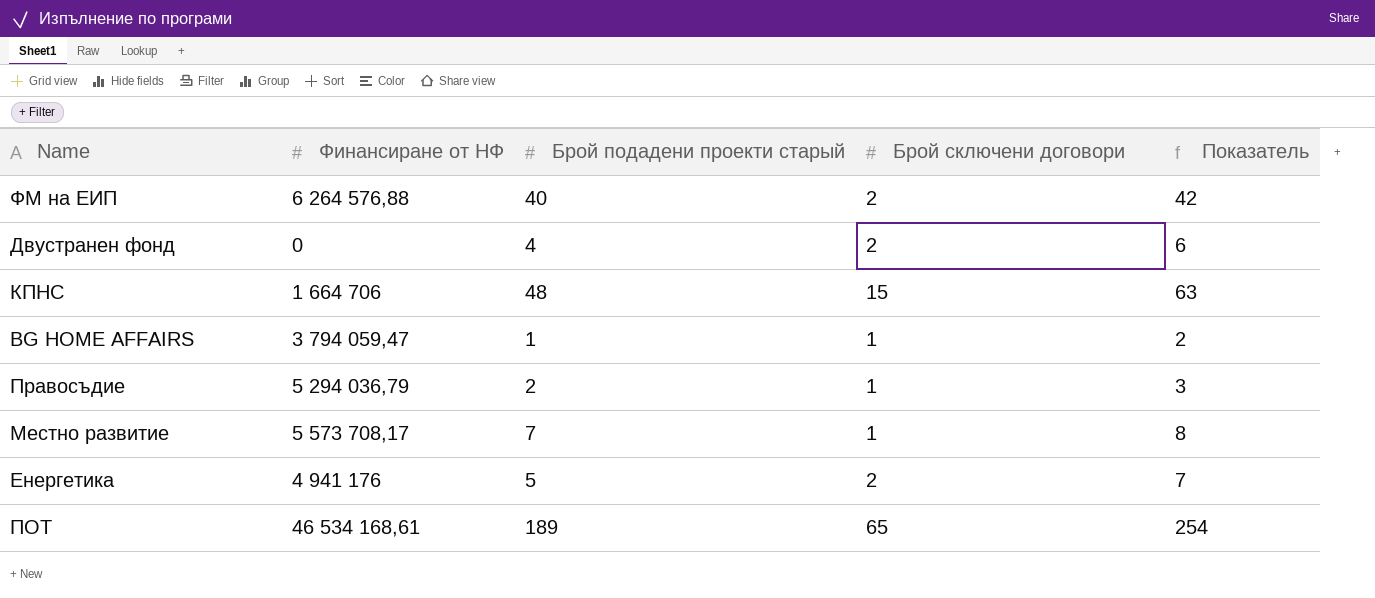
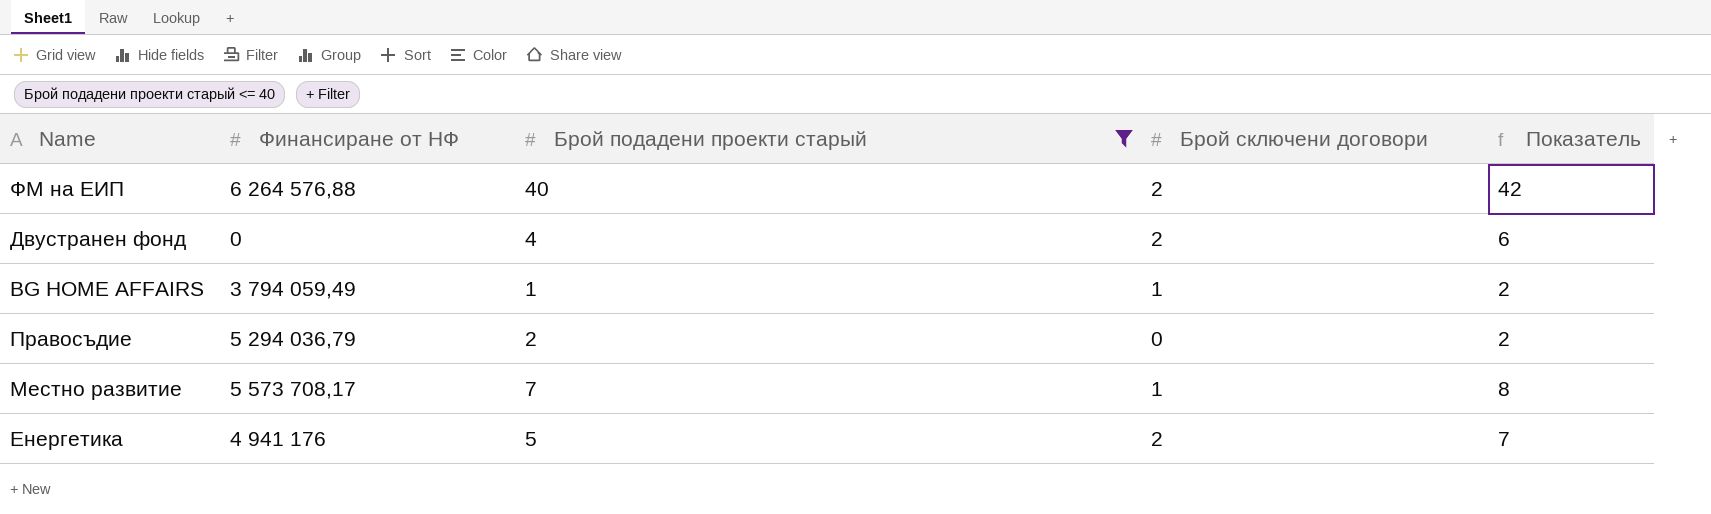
filter: none -> Брой подадени проекти старый <= 40
BG HOME AFFAIRS | Финансиране от НФ: 3 794 059,47 -> 3 794 059,49
Правосъдие | Брой сключени договори: 1 -> 0
Правосъдие | Показатель: 3 -> 2

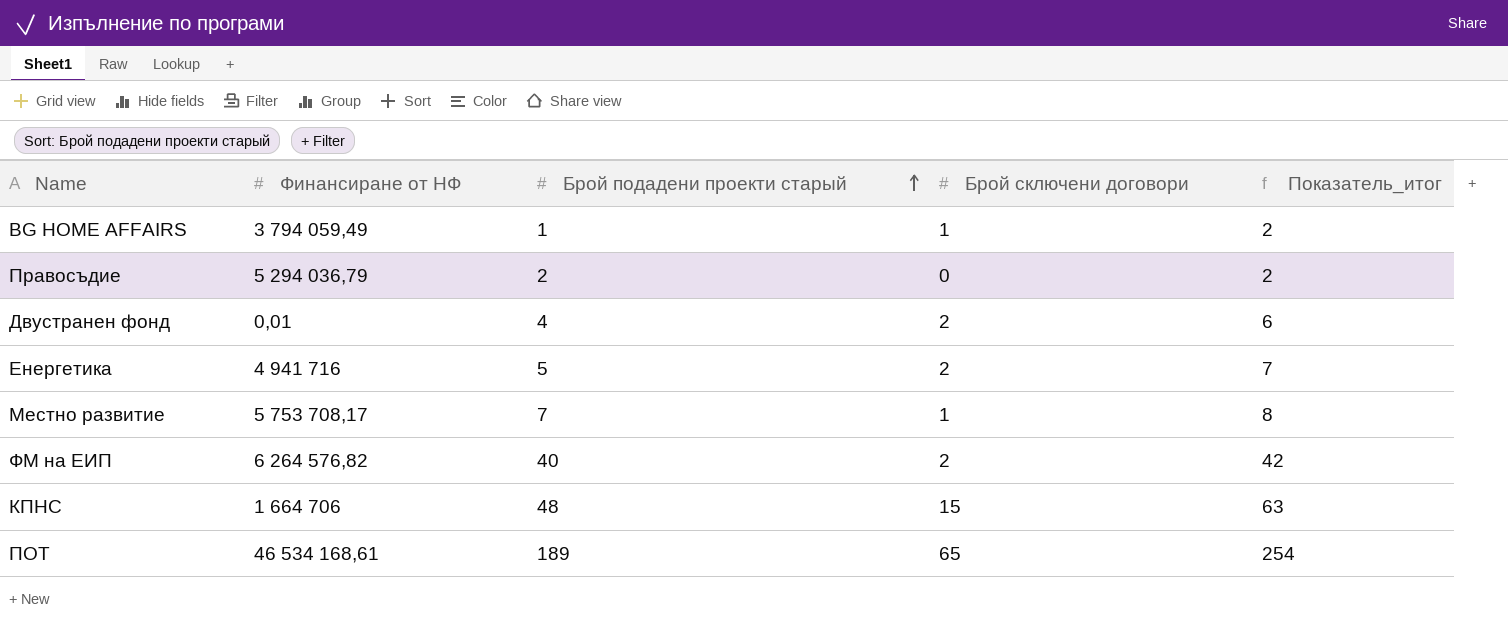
filter: Брой подадени проекти старый <= 40 -> none
row order: none -> Брой подадени проекти старый ascending
column name: Показатель -> Показатель_итог
Двустранен фонд | Финансиране от НФ: 0 -> 0,01
Енергетика | Финансиране от НФ: 4 941 176 -> 4 941 716
Местно развитие | Финансиране от НФ: 5 573 708,17 -> 5 753 708,17
ФМ на ЕИП | Финансиране от НФ: 6 264 576,88 -> 6 264 576,82

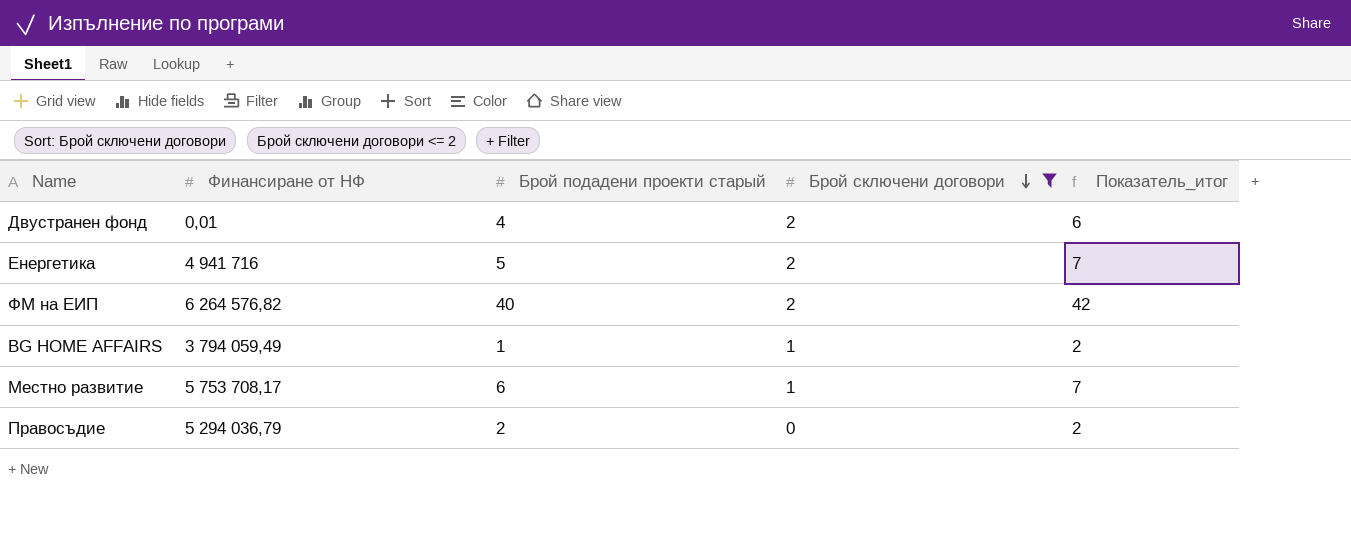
filter: none -> Брой сключени договори <= 2
row order: Брой подадени проекти старый ascending -> Брой сключени договори descending
Местно развитие | Брой подадени проекти старый: 7 -> 6
Местно развитие | Показатель_итог: 8 -> 7

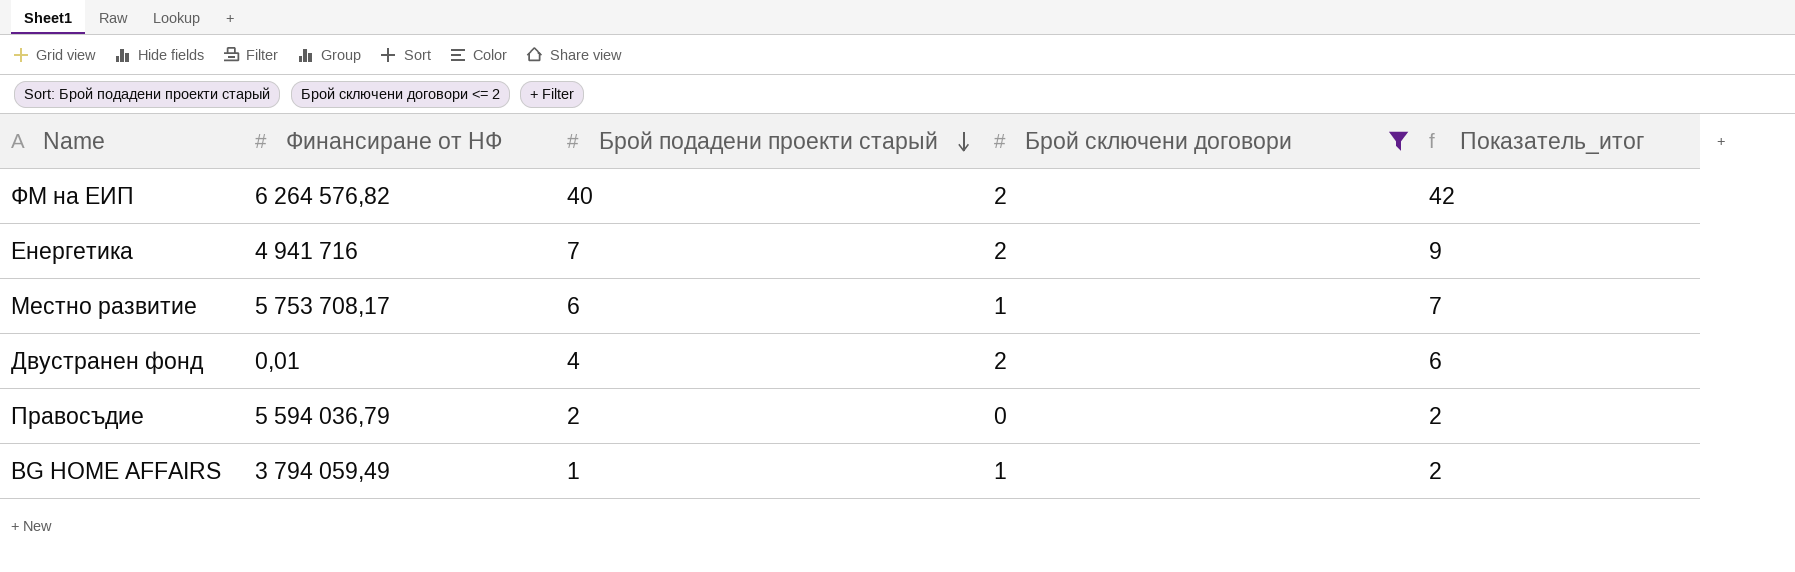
row order: Брой сключени договори descending -> Брой подадени проекти старый descending
Енергетика | Брой подадени проекти старый: 5 -> 7
Енергетика | Показатель_итог: 7 -> 9
Правосъдие | Финансиране от НФ: 5 294 036,79 -> 5 594 036,79

